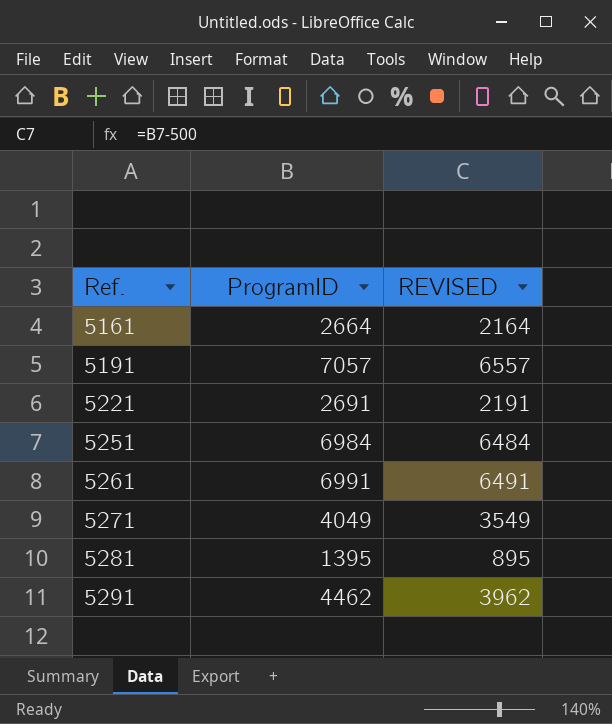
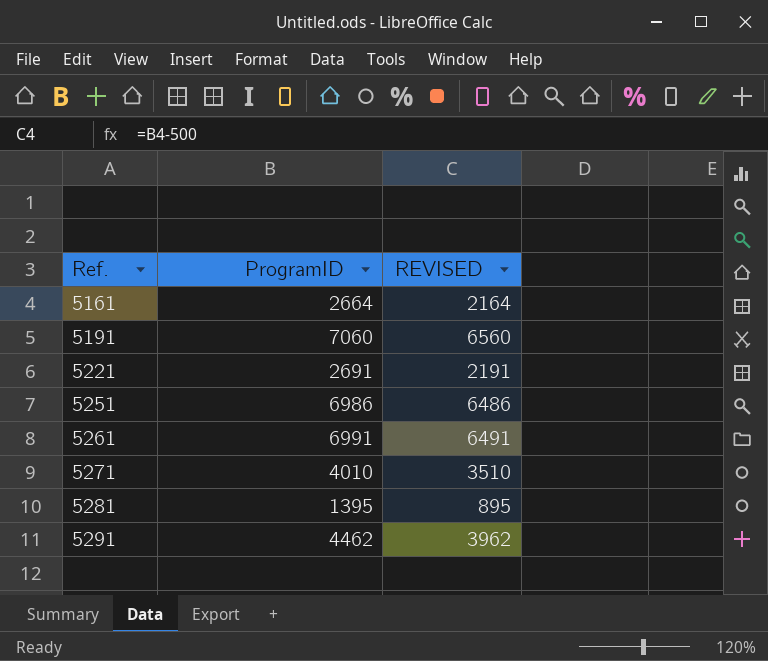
5191 | ProgramID: 7057 -> 7060
5191 | REVISED: 6557 -> 6560
5251 | ProgramID: 6984 -> 6986
5251 | REVISED: 6484 -> 6486
5271 | ProgramID: 4049 -> 4010
5271 | REVISED: 3549 -> 3510

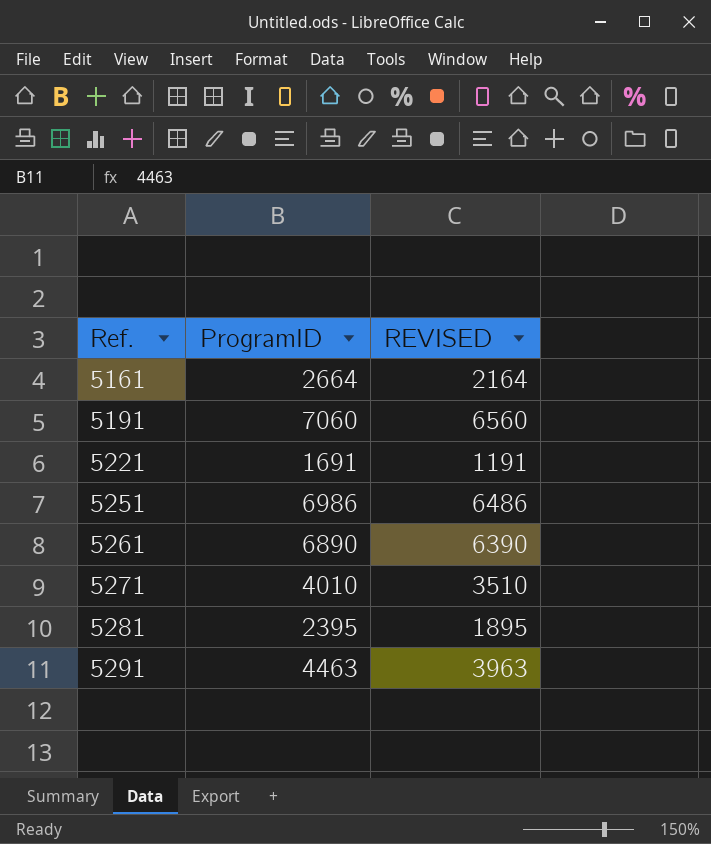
5221 | ProgramID: 2691 -> 1691
5221 | REVISED: 2191 -> 1191
5261 | ProgramID: 6991 -> 6890
5261 | REVISED: 6491 -> 6390
5281 | ProgramID: 1395 -> 2395
5281 | REVISED: 895 -> 1895
5291 | ProgramID: 4462 -> 4463
5291 | REVISED: 3962 -> 3963

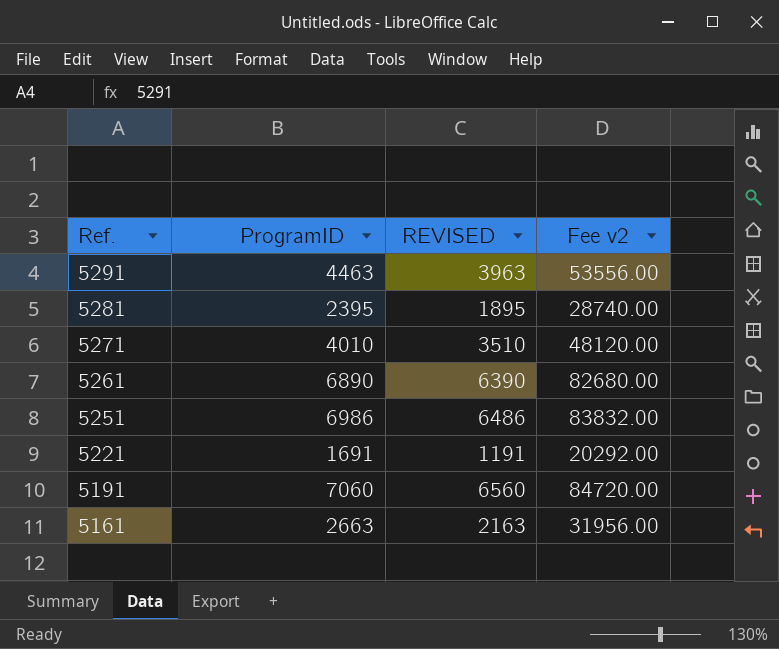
row order: Ref. ascending -> Ref. descending
column Fee v2 | formula: none -> [ProgramID] * 12
5161 | ProgramID: 2664 -> 2663
5161 | REVISED: 2164 -> 2163

